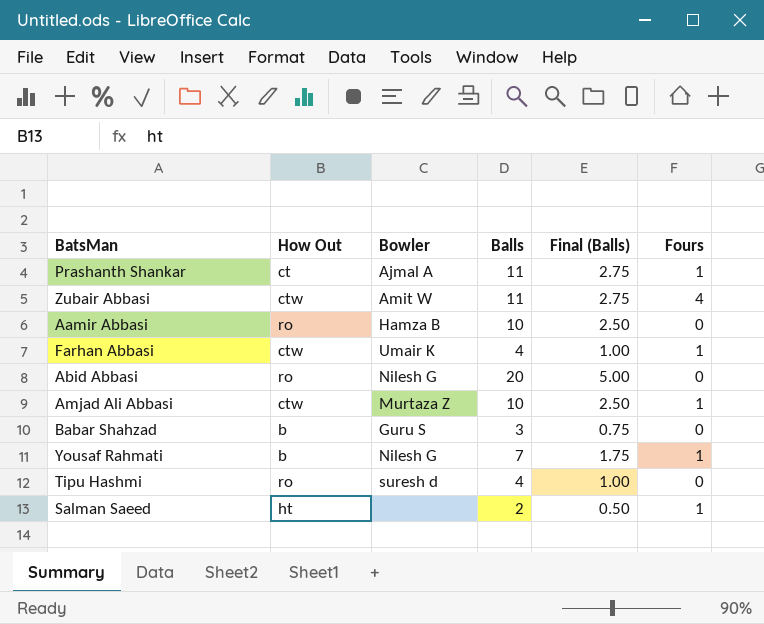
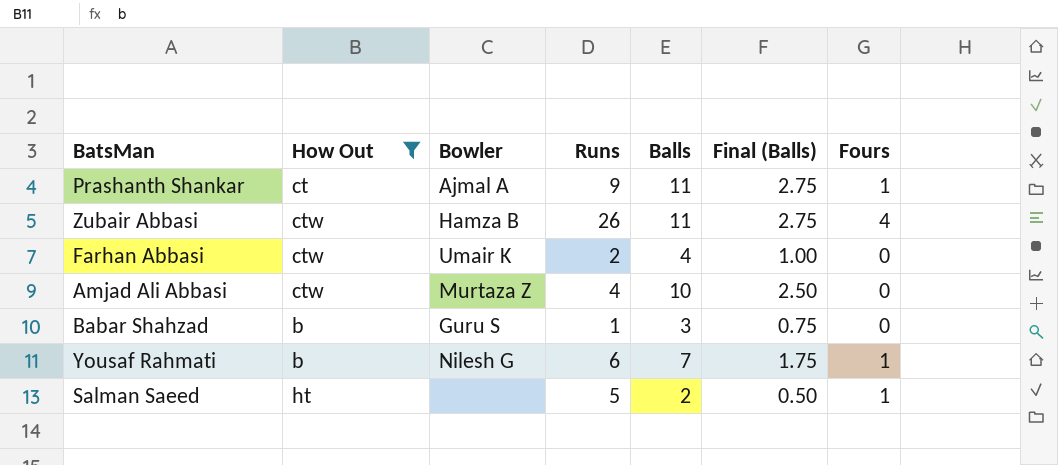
filter: none -> How Out != ro
column Runs | position: none -> 4
Zubair Abbasi | Bowler: Amit W -> Hamza B
Farhan Abbasi | Fours: 1 -> 0
Amjad Ali Abbasi | Fours: 1 -> 0

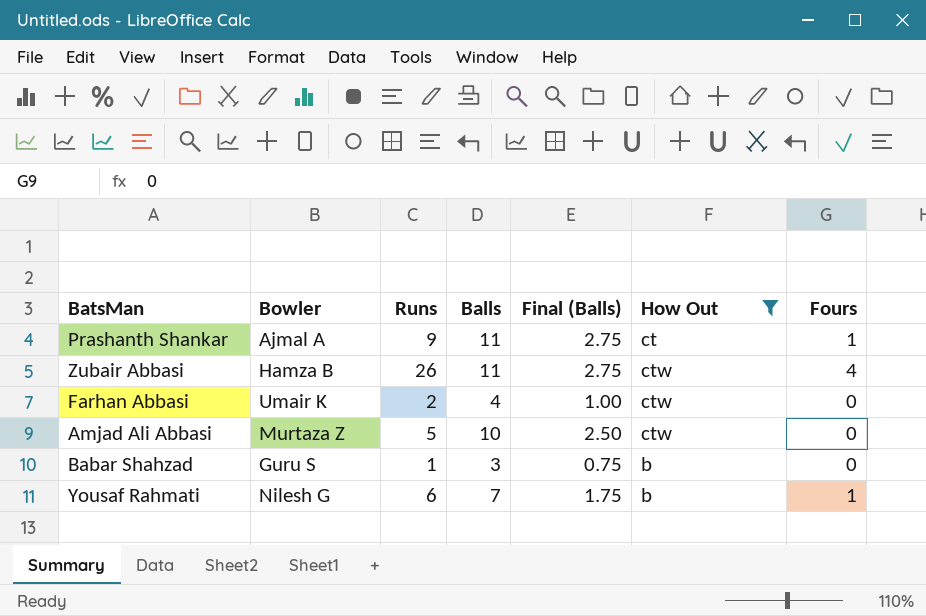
column How Out | position: 2 -> 6
row Salman Saeed: ht | none | 5 | 2 | 0.50 | 1 -> none
Amjad Ali Abbasi | Runs: 4 -> 5

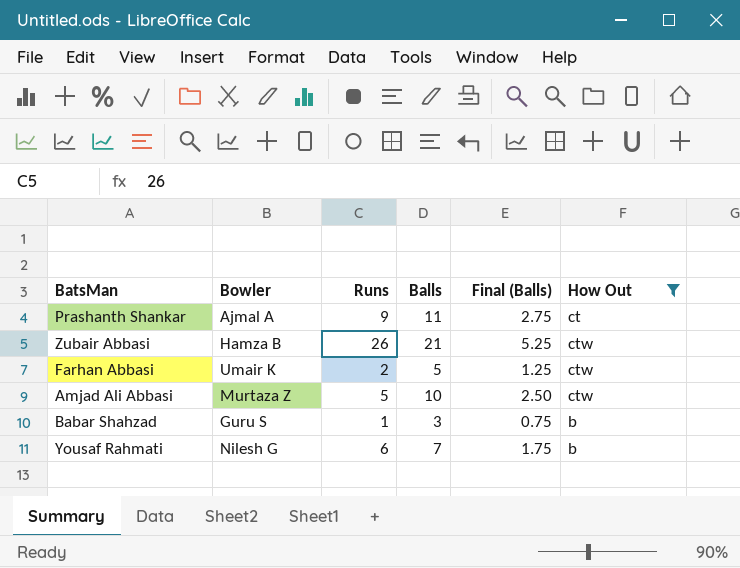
column Fours | position: 7 -> none
Zubair Abbasi | Balls: 11 -> 21
Zubair Abbasi | Final (Balls): 2.75 -> 5.25
Farhan Abbasi | Balls: 4 -> 5
Farhan Abbasi | Final (Balls): 1.00 -> 1.25

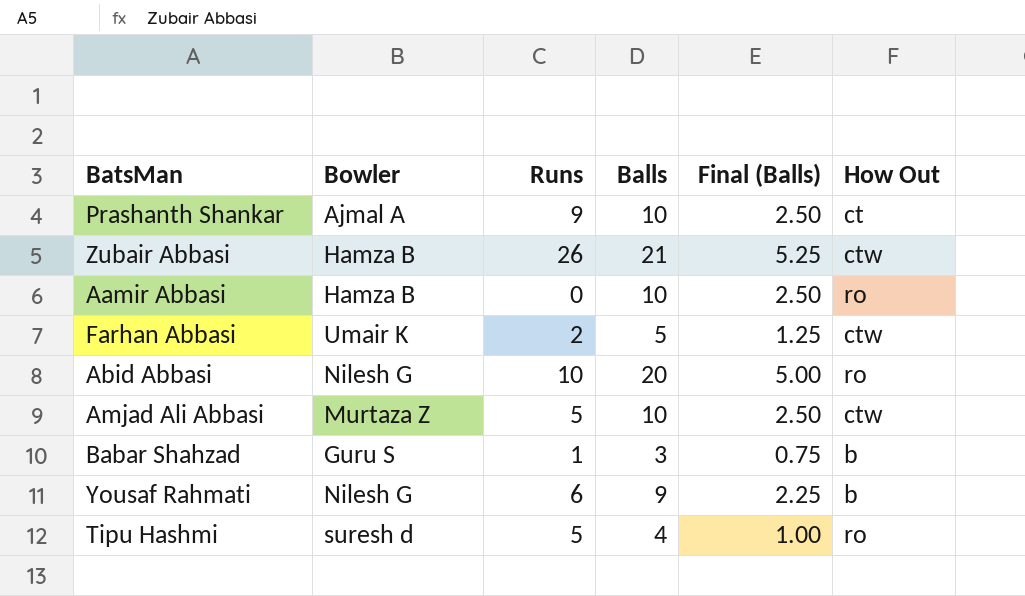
filter: How Out != ro -> none
Prashanth Shankar | Balls: 11 -> 10
Prashanth Shankar | Final (Balls): 2.75 -> 2.50
Yousaf Rahmati | Balls: 7 -> 9
Yousaf Rahmati | Final (Balls): 1.75 -> 2.25

